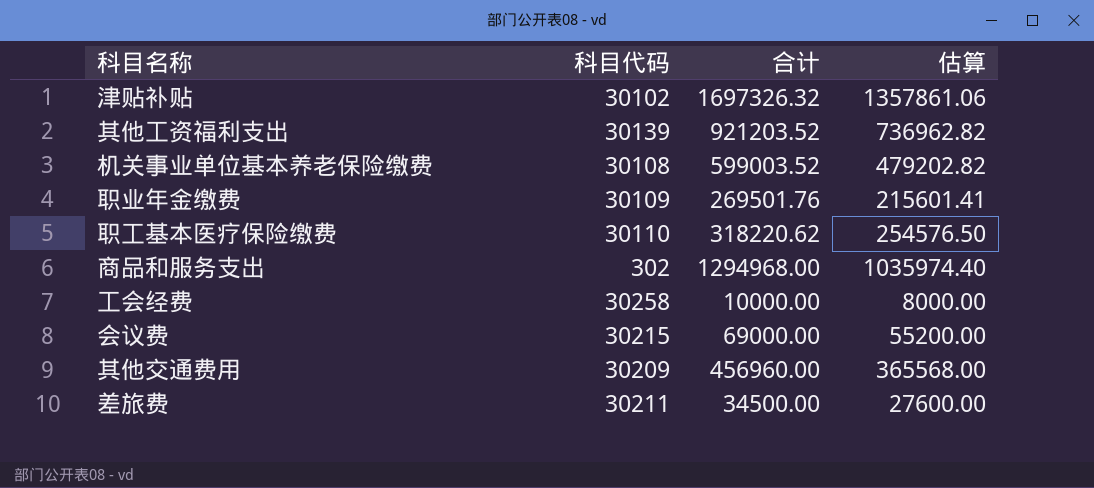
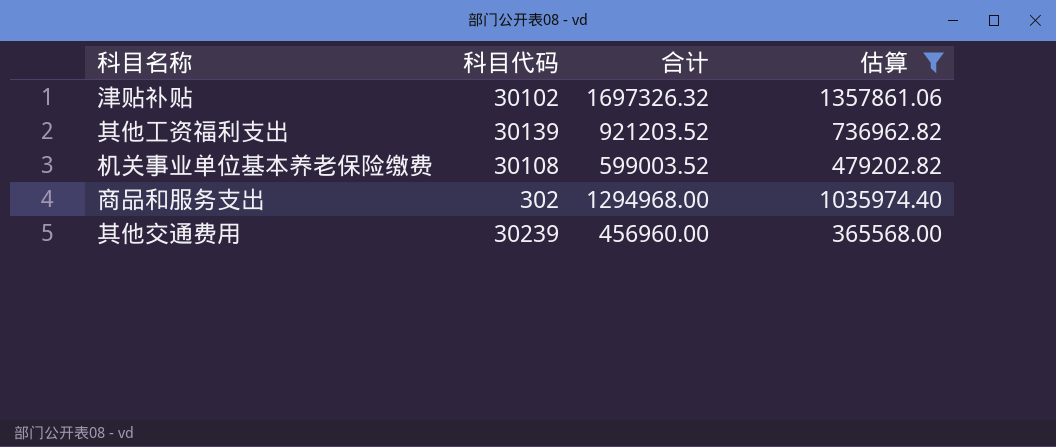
filter: none -> 估算 >= 365568.00
其他交通费用 | 科目代码: 30209 -> 30239

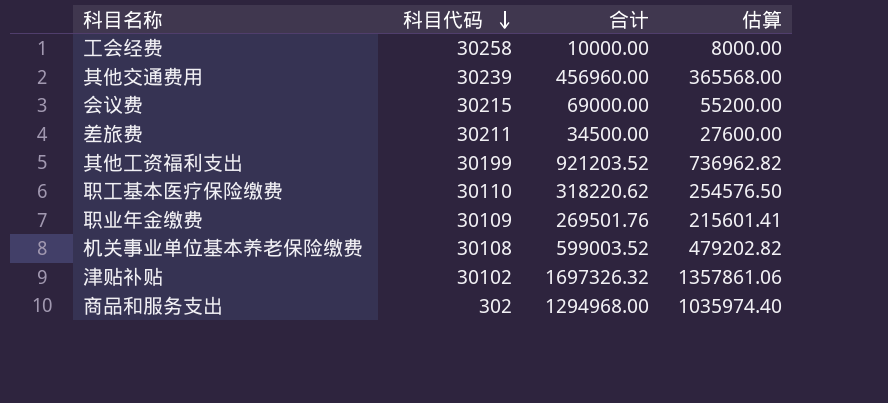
filter: 估算 >= 365568.00 -> none
row order: none -> 科目代码 descending
其他工资福利支出 | 科目代码: 30139 -> 30199

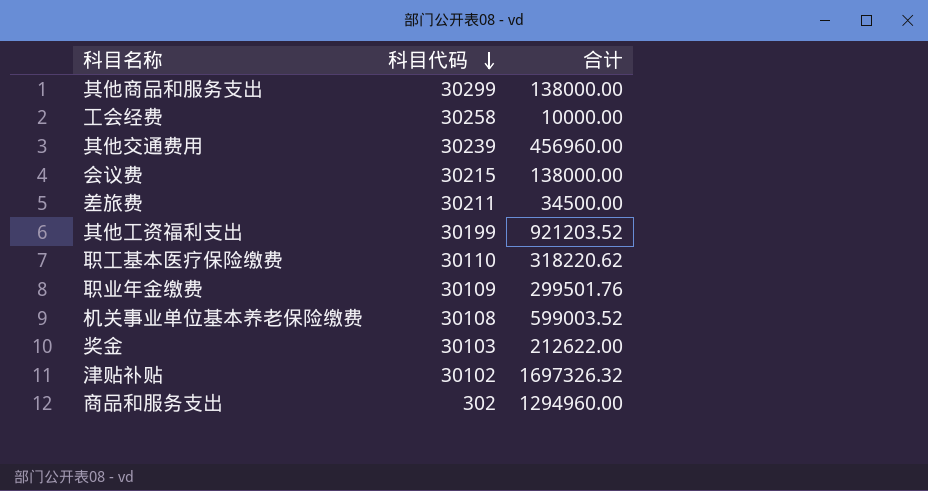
column 估算 | formula: [合计] * 0.8 -> none
row 其他商品和服务支出: none -> 30299 | 138000.00
会议费 | 合计: 69000.00 -> 138000.00
职业年金缴费 | 合计: 269501.76 -> 299501.76
row 奖金: none -> 30103 | 212622.00
商品和服务支出 | 合计: 1294968.00 -> 1294960.00

